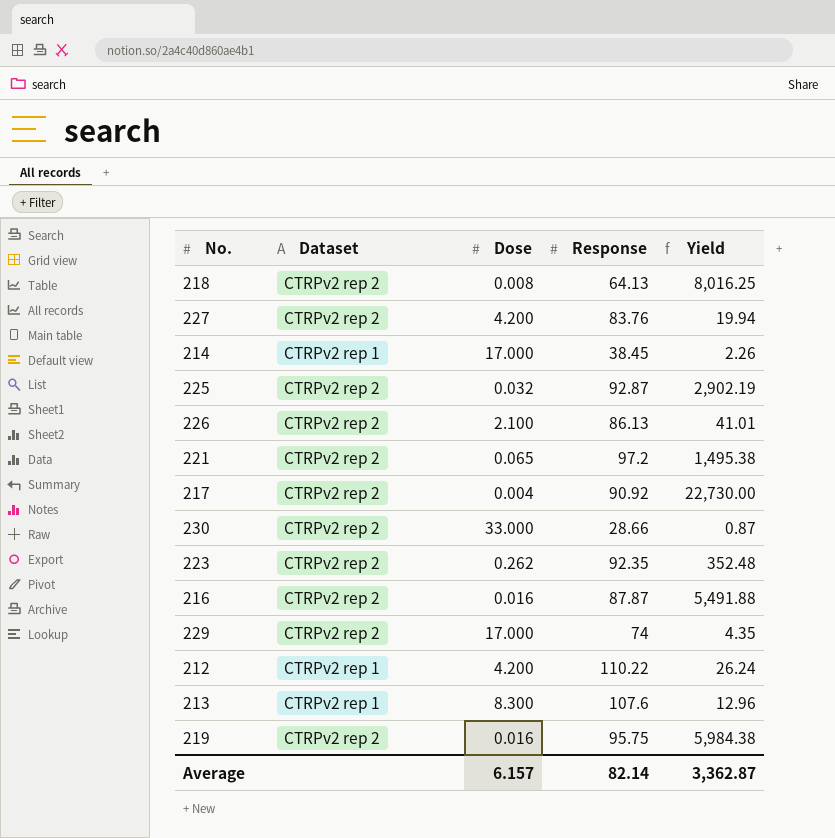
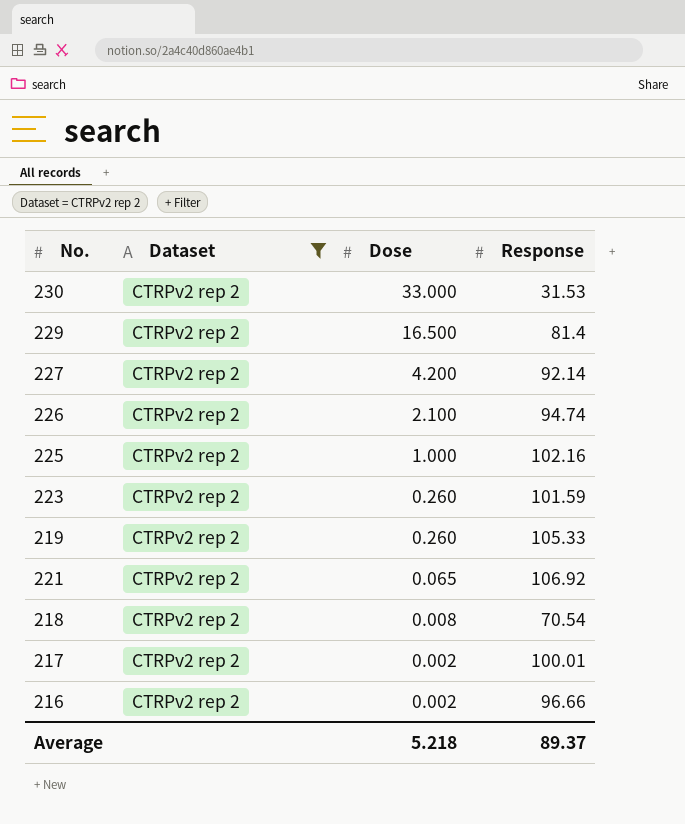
filter: none -> Dataset = CTRPv2 rep 2
row order: none -> Dose descending
column Yield | formula: [Response] / [Dose] -> none
230 | Response: 28.66 -> 31.53
229 | Dose: 17.000 -> 16.500
229 | Response: 74 -> 81.4
227 | Response: 83.76 -> 92.14
226 | Response: 86.13 -> 94.74
225 | Dose: 0.032 -> 1.000
225 | Response: 92.87 -> 102.16
223 | Dose: 0.262 -> 0.260
223 | Response: 92.35 -> 101.59
219 | Dose: 0.016 -> 0.260
219 | Response: 95.75 -> 105.33
221 | Response: 97.2 -> 106.92
218 | Response: 64.13 -> 70.54
217 | Dose: 0.004 -> 0.002
217 | Response: 90.92 -> 100.01
216 | Dose: 0.016 -> 0.002
216 | Response: 87.87 -> 96.66
Average | Dose: 6.157 -> 5.218
Average | Response: 82.14 -> 89.37

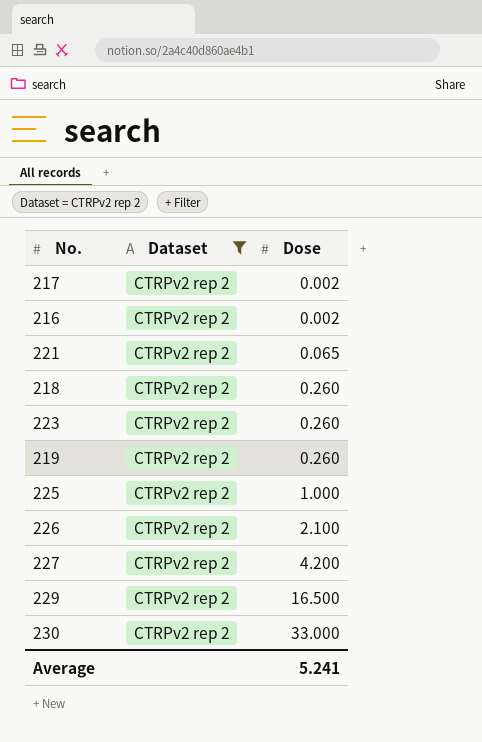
row order: Dose descending -> Dose ascending
column Response | position: 4 -> none
218 | Dose: 0.008 -> 0.260
Average | Dose: 5.218 -> 5.241

